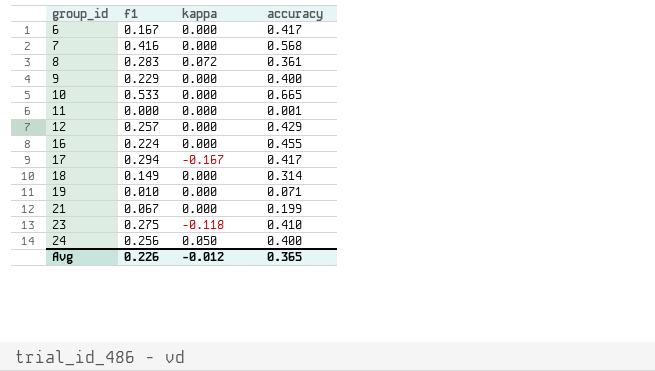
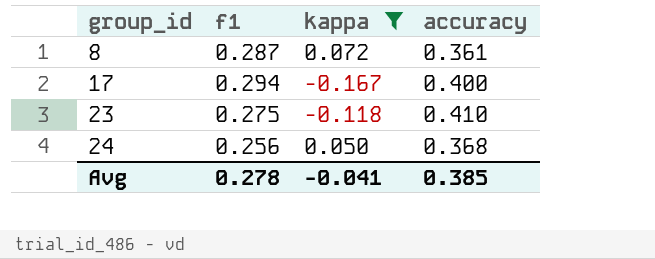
filter: none -> kappa != 0.000
8 | f1: 0.283 -> 0.287
17 | accuracy: 0.417 -> 0.400
24 | accuracy: 0.400 -> 0.368
Avg | f1: 0.226 -> 0.278
Avg | kappa: -0.012 -> -0.041
Avg | accuracy: 0.365 -> 0.385

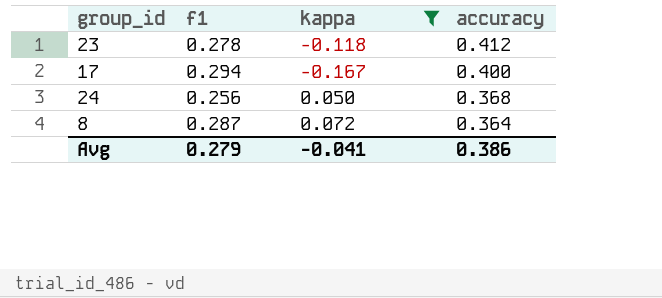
row order: group_id ascending -> accuracy descending
23 | f1: 0.275 -> 0.278
23 | accuracy: 0.410 -> 0.412
8 | accuracy: 0.361 -> 0.364
Avg | f1: 0.278 -> 0.279
Avg | accuracy: 0.385 -> 0.386

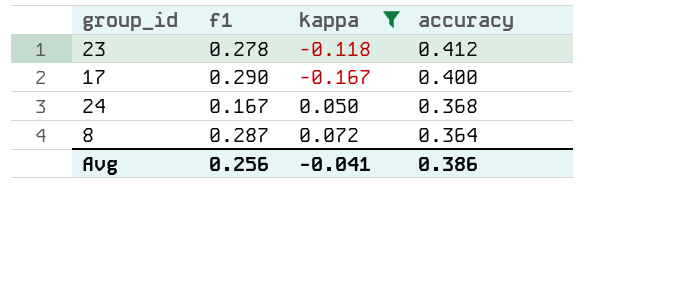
17 | f1: 0.294 -> 0.290
24 | f1: 0.256 -> 0.167
Avg | f1: 0.279 -> 0.256

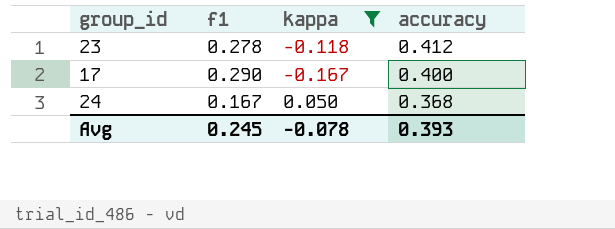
row 8: 0.287 | 0.072 | 0.364 -> none
Avg | f1: 0.256 -> 0.245
Avg | kappa: -0.041 -> -0.078
Avg | accuracy: 0.386 -> 0.393

